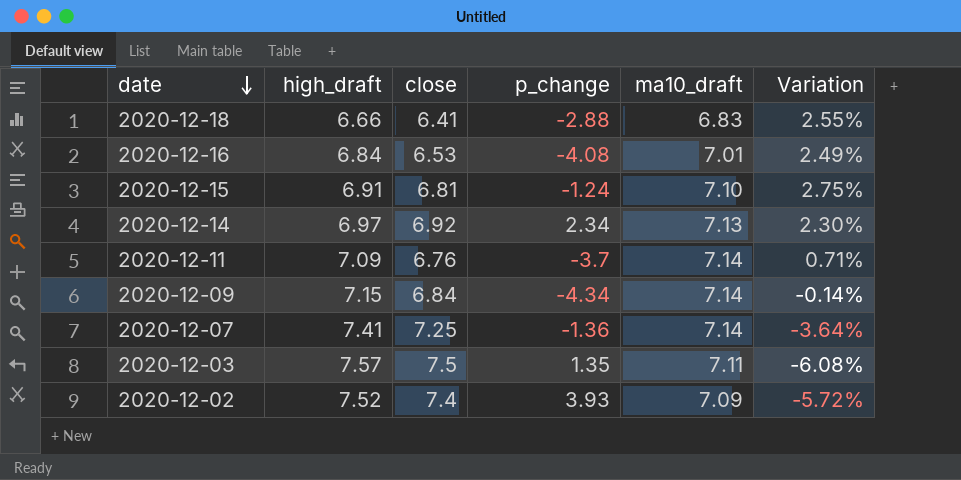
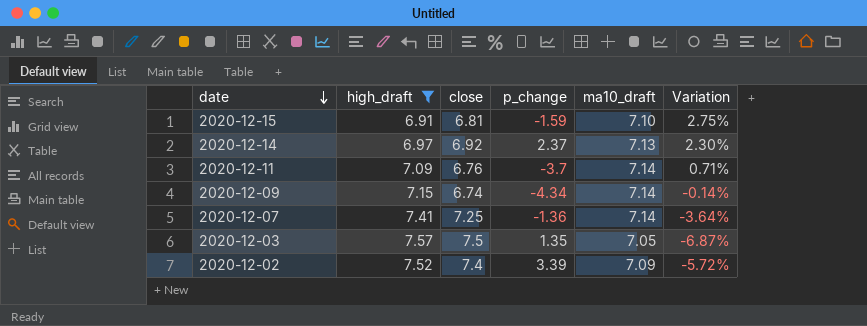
filter: none -> high_draft >= 6.91
2020-12-15 | p_change: -1.24 -> -1.59
2020-12-14 | p_change: 2.34 -> 2.37
2020-12-09 | close: 6.84 -> 6.74
2020-12-03 | ma10_draft: 7.11 -> 7.05
2020-12-03 | Variation: -6.08% -> -6.87%
2020-12-02 | p_change: 3.93 -> 3.39

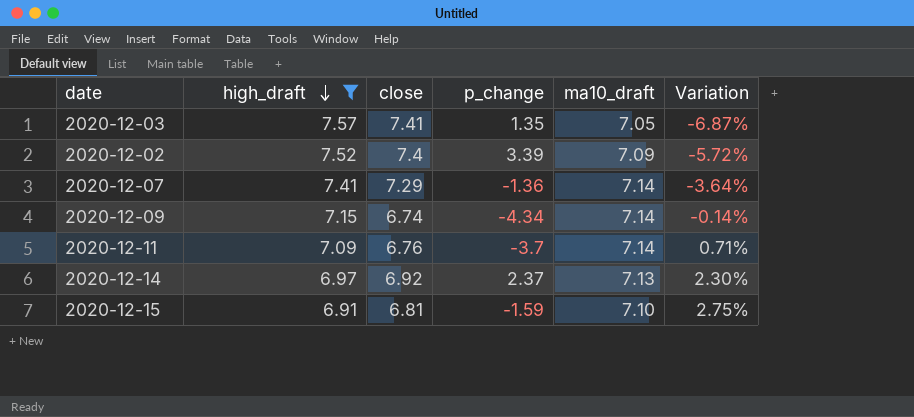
row order: date descending -> high_draft descending
2020-12-03 | close: 7.5 -> 7.41
2020-12-07 | close: 7.25 -> 7.29

